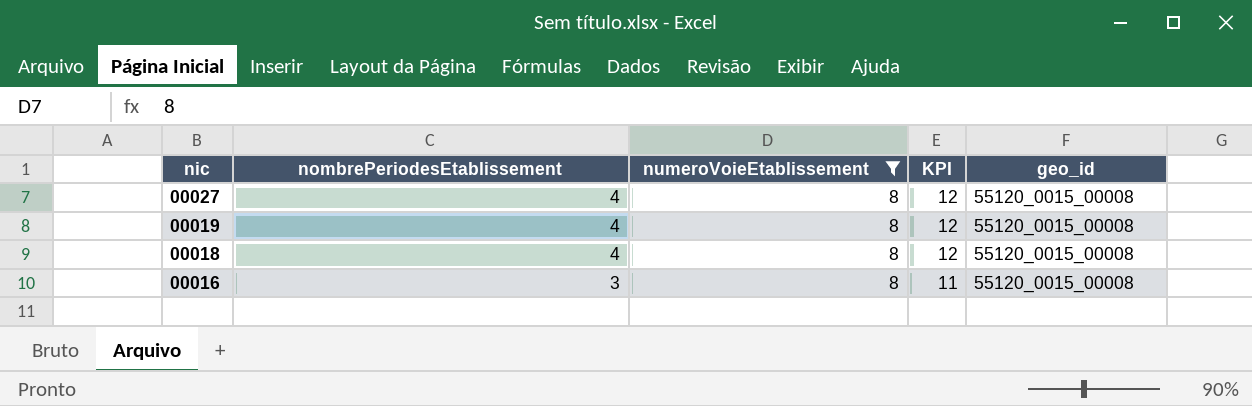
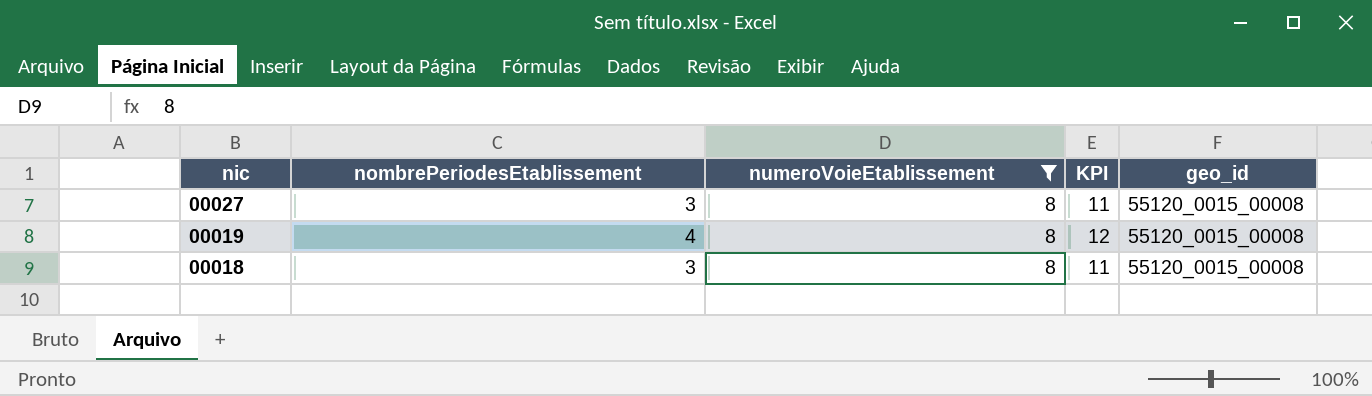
row 00016: 3 | 8 | 11 | 55120_0015_00008 -> none
00027 | nombrePeriodesEtablissement: 4 -> 3
00027 | KPI: 12 -> 11
00018 | nombrePeriodesEtablissement: 4 -> 3
00018 | KPI: 12 -> 11

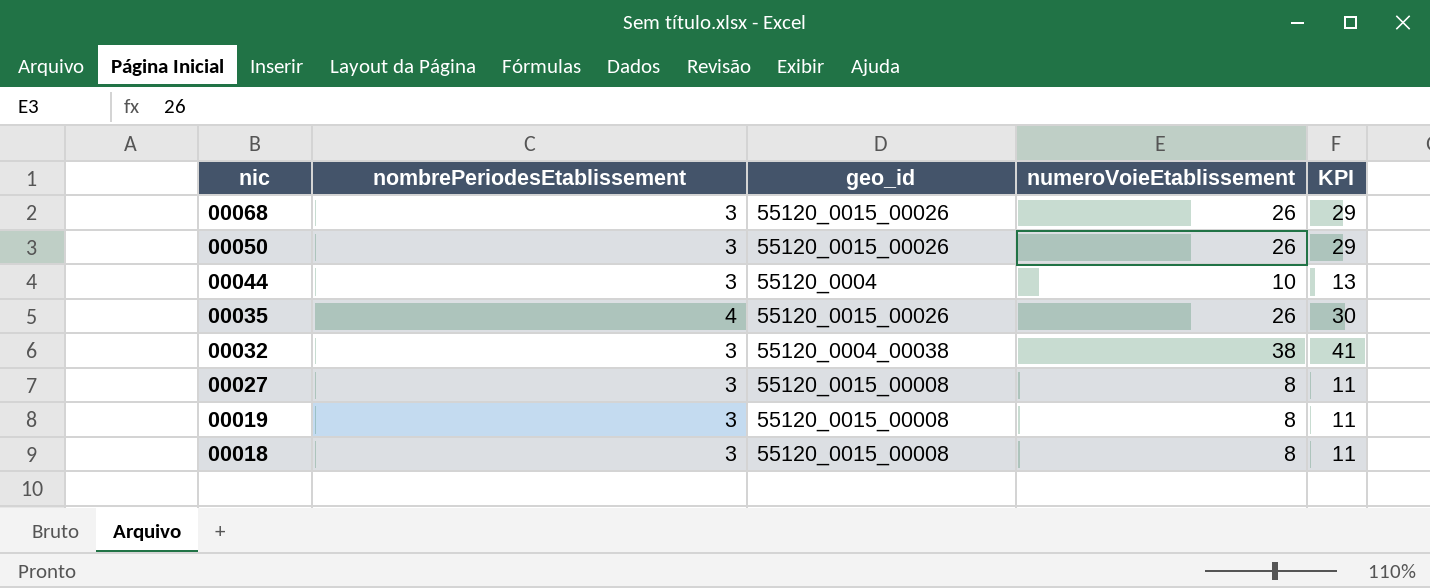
filter: numeroVoieEtablissement = 8 -> none
column geo_id | position: 5 -> 3
00019 | nombrePeriodesEtablissement: 4 -> 3
00019 | KPI: 12 -> 11

